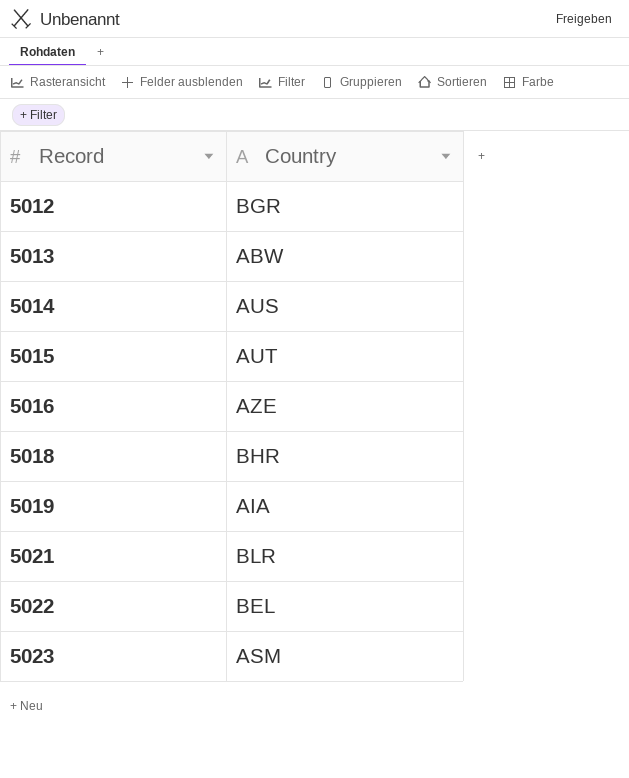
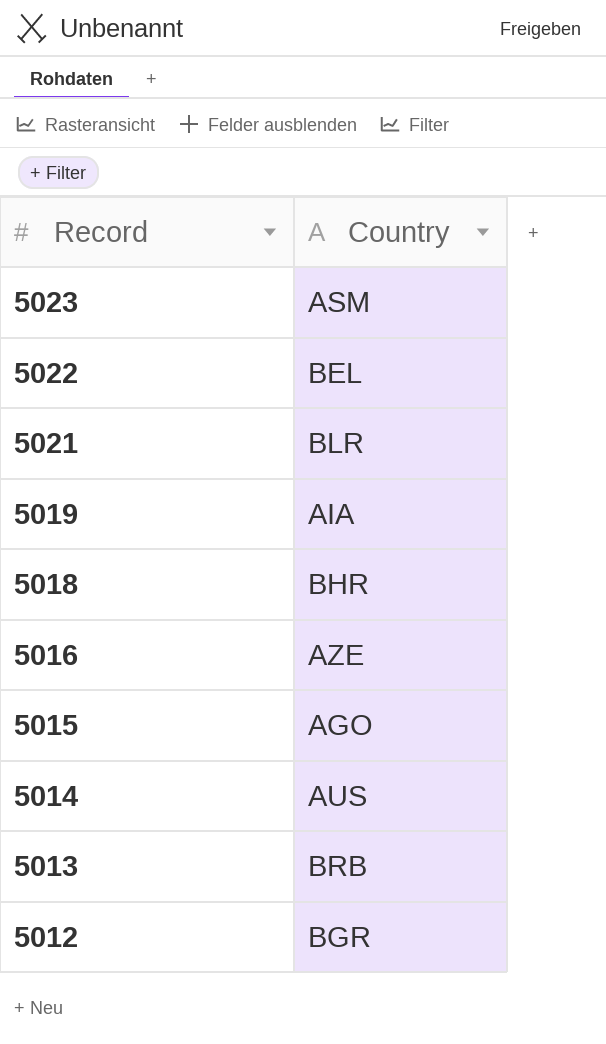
row order: Record ascending -> Record descending
5015 | Country: AUT -> AGO
5013 | Country: ABW -> BRB

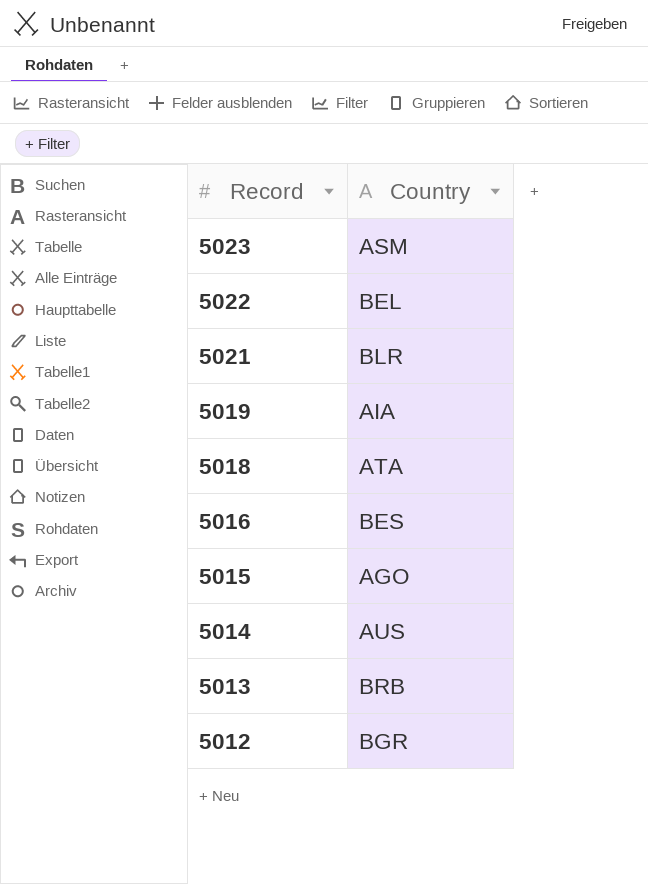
5018 | Country: BHR -> ATA
5016 | Country: AZE -> BES

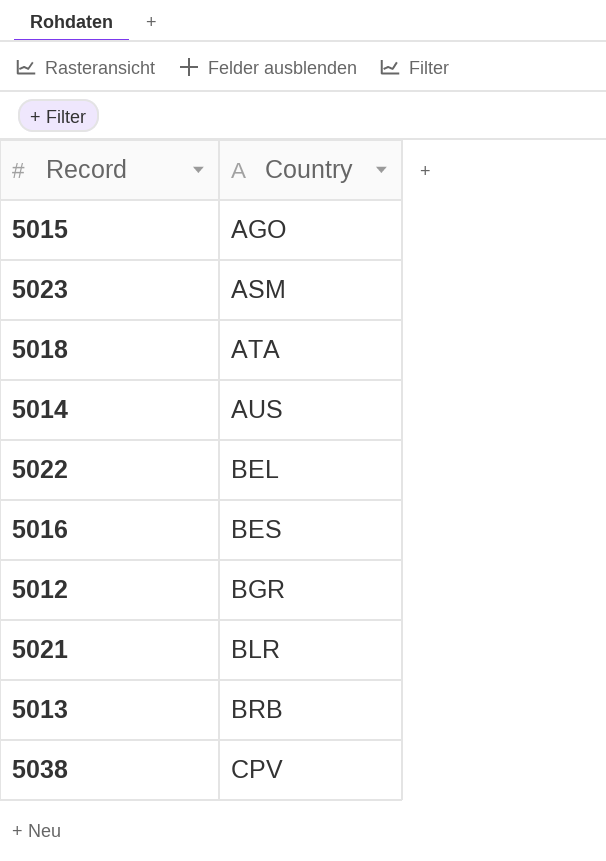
row order: Record descending -> Country ascending
row 5019: AIA -> none
row 5038: none -> CPV

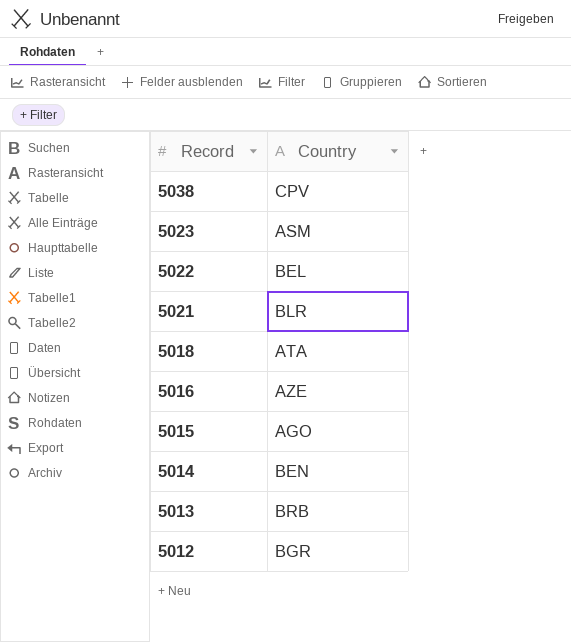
row order: Country ascending -> Record descending
5016 | Country: BES -> AZE
5014 | Country: AUS -> BEN

